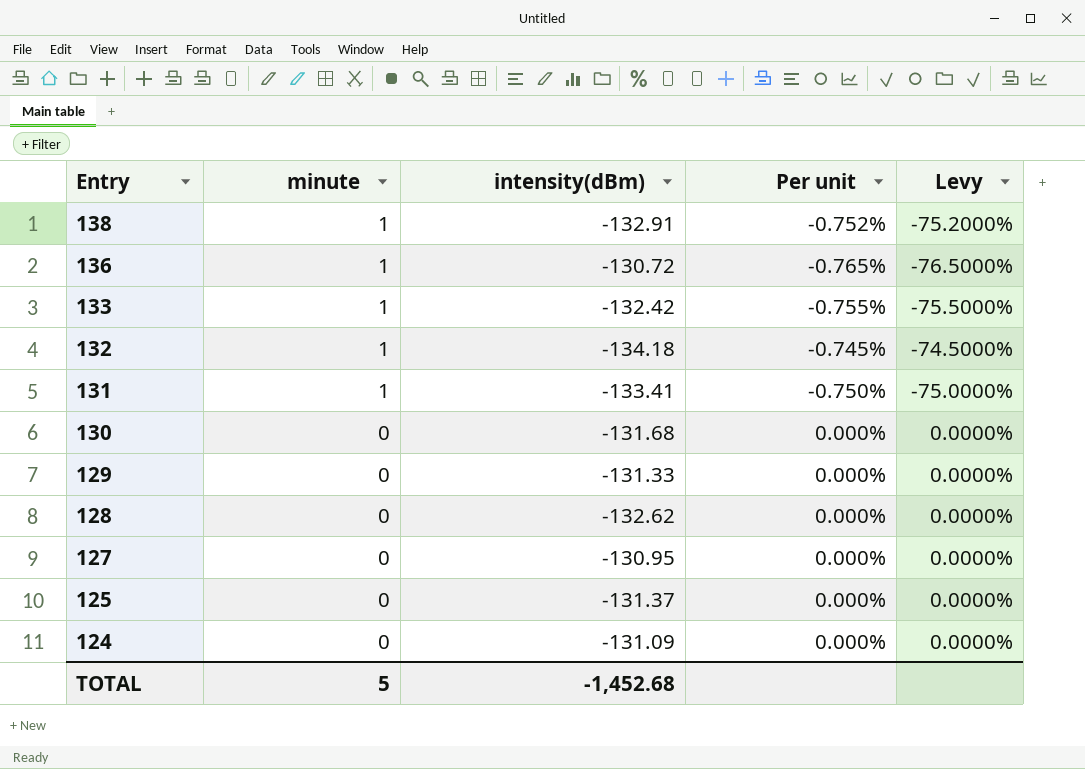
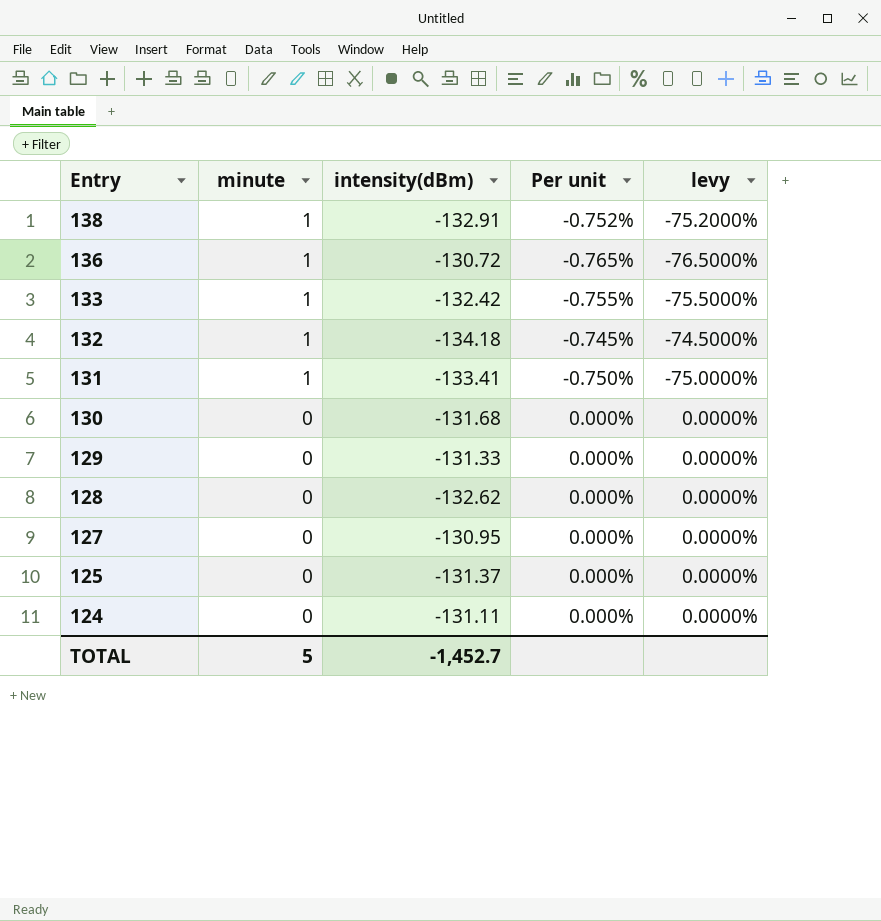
column name: Levy -> levy
124 | intensity(dBm): -131.09 -> -131.11
TOTAL | intensity(dBm): -1,452.68 -> -1,452.7

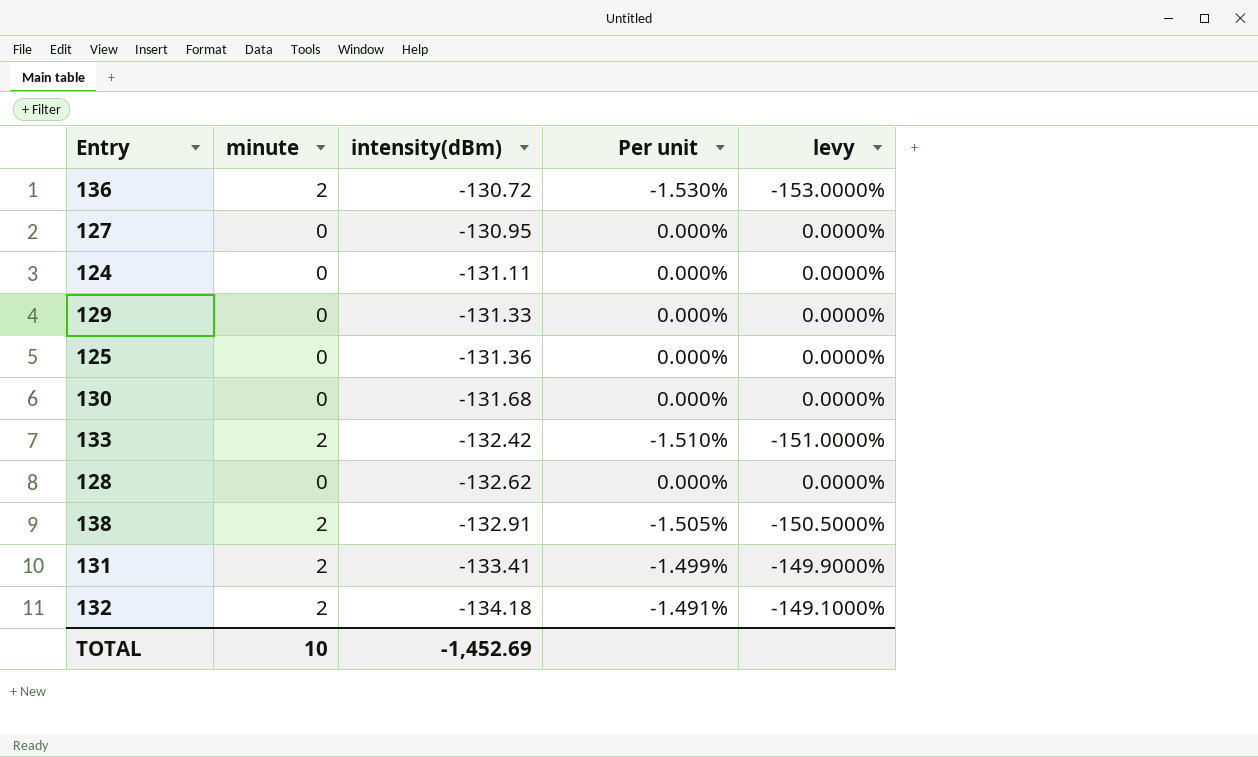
row order: Entry descending -> intensity(dBm) descending
136 | minute: 1 -> 2
136 | Per unit: -0.765% -> -1.530%
136 | levy: -76.5000% -> -153.0000%
125 | intensity(dBm): -131.37 -> -131.36
133 | minute: 1 -> 2
133 | Per unit: -0.755% -> -1.510%
133 | levy: -75.5000% -> -151.0000%
138 | minute: 1 -> 2
138 | Per unit: -0.752% -> -1.505%
138 | levy: -75.2000% -> -150.5000%
131 | minute: 1 -> 2
131 | Per unit: -0.750% -> -1.499%
131 | levy: -75.0000% -> -149.9000%
132 | minute: 1 -> 2
132 | Per unit: -0.745% -> -1.491%
132 | levy: -74.5000% -> -149.1000%
TOTAL | minute: 5 -> 10
TOTAL | intensity(dBm): -1,452.7 -> -1,452.69

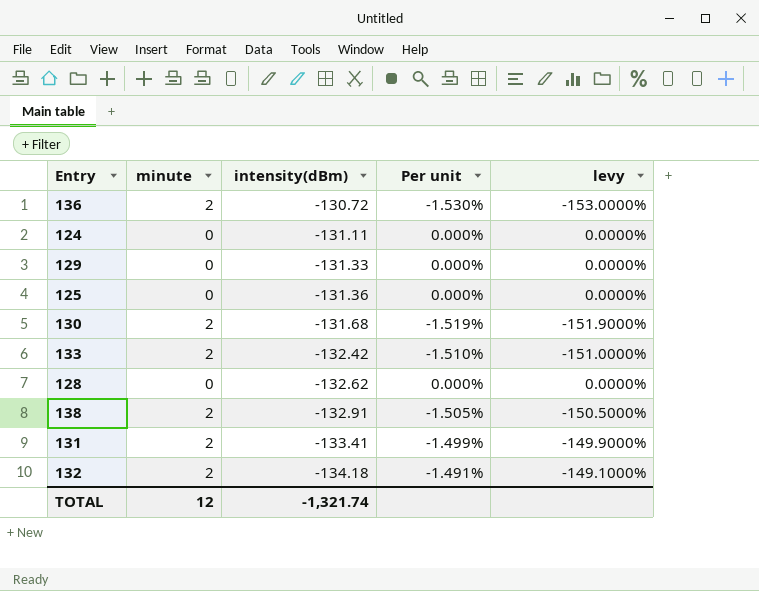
row 127: 0 | -130.95 | 0.000% | 0.0000% -> none
130 | minute: 0 -> 2
130 | Per unit: 0.000% -> -1.519%
130 | levy: 0.0000% -> -151.9000%
TOTAL | minute: 10 -> 12
TOTAL | intensity(dBm): -1,452.69 -> -1,321.74

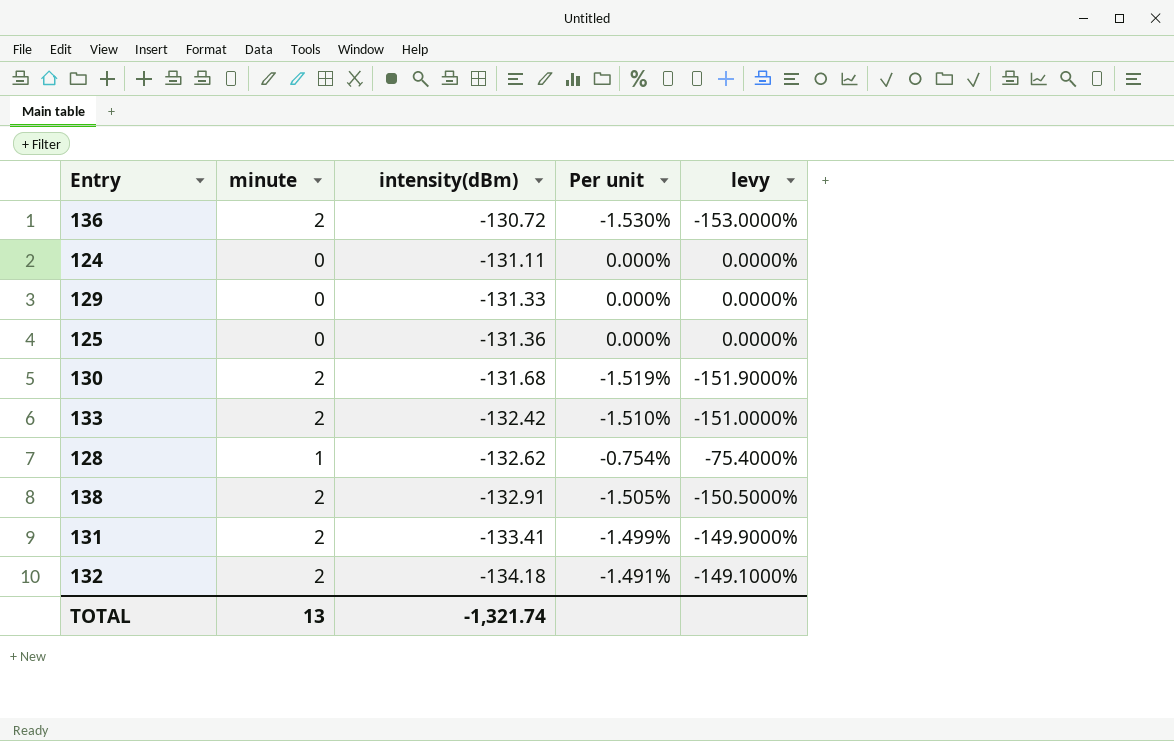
128 | minute: 0 -> 1
128 | Per unit: 0.000% -> -0.754%
128 | levy: 0.0000% -> -75.4000%
TOTAL | minute: 12 -> 13

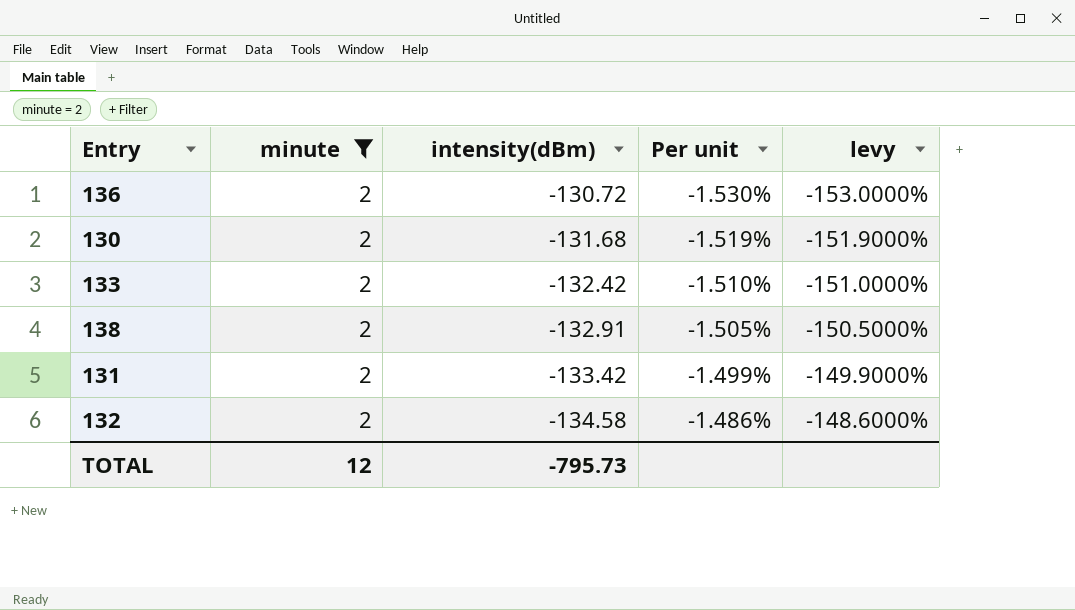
filter: none -> minute = 2
131 | intensity(dBm): -133.41 -> -133.42
132 | intensity(dBm): -134.18 -> -134.58
132 | Per unit: -1.491% -> -1.486%
132 | levy: -149.1000% -> -148.6000%
TOTAL | minute: 13 -> 12
TOTAL | intensity(dBm): -1,321.74 -> -795.73

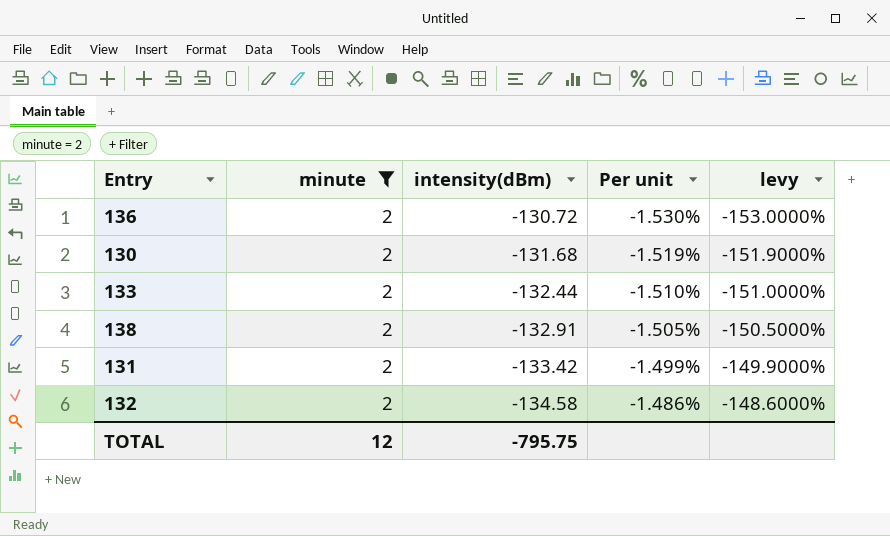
133 | intensity(dBm): -132.42 -> -132.44
TOTAL | intensity(dBm): -795.73 -> -795.75

